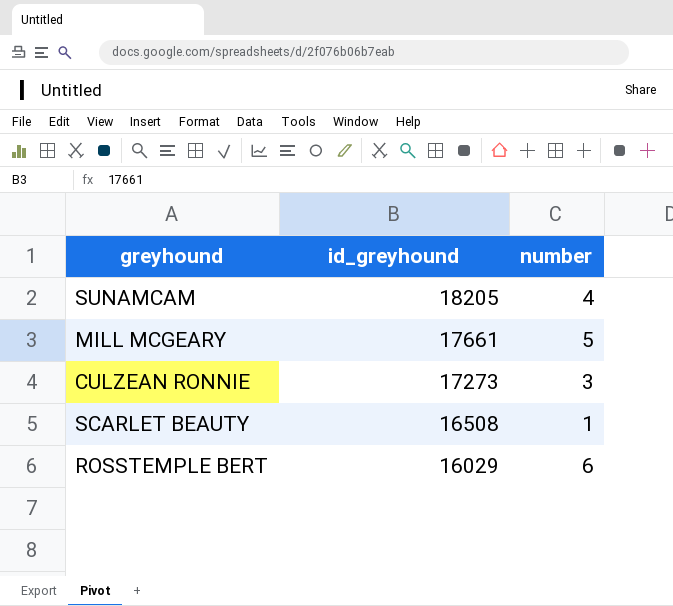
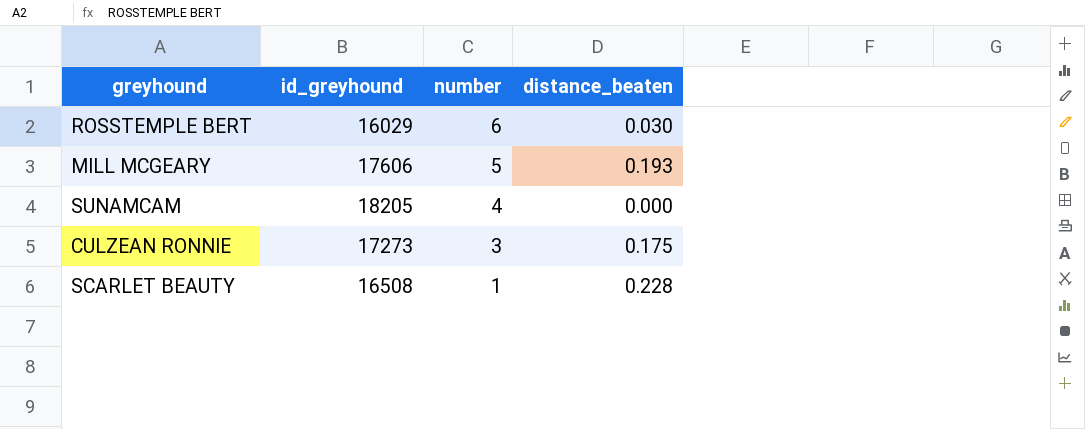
row order: id_greyhound descending -> number descending
column distance_beaten | position: none -> 4
MILL MCGEARY | id_greyhound: 17661 -> 17606

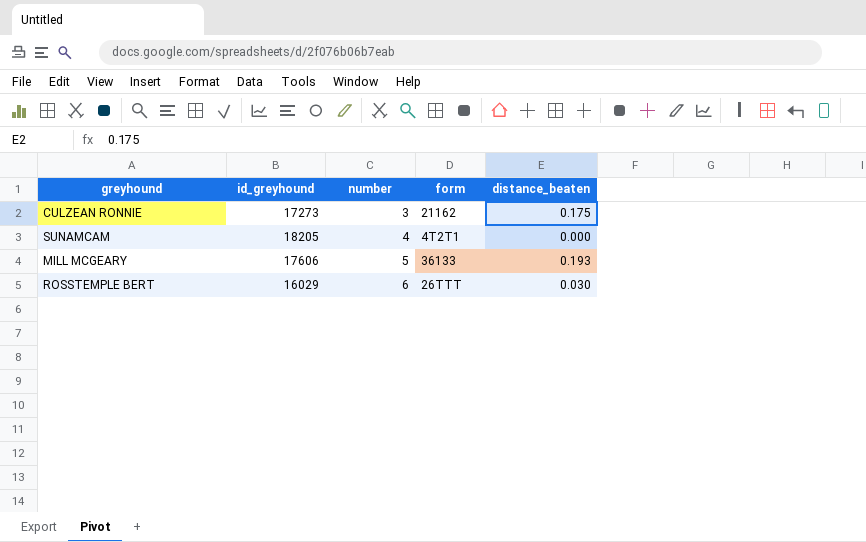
row order: number descending -> number ascending
column form | position: none -> 4
row SCARLET BEAUTY: 16508 | 1 | 0.228 -> none

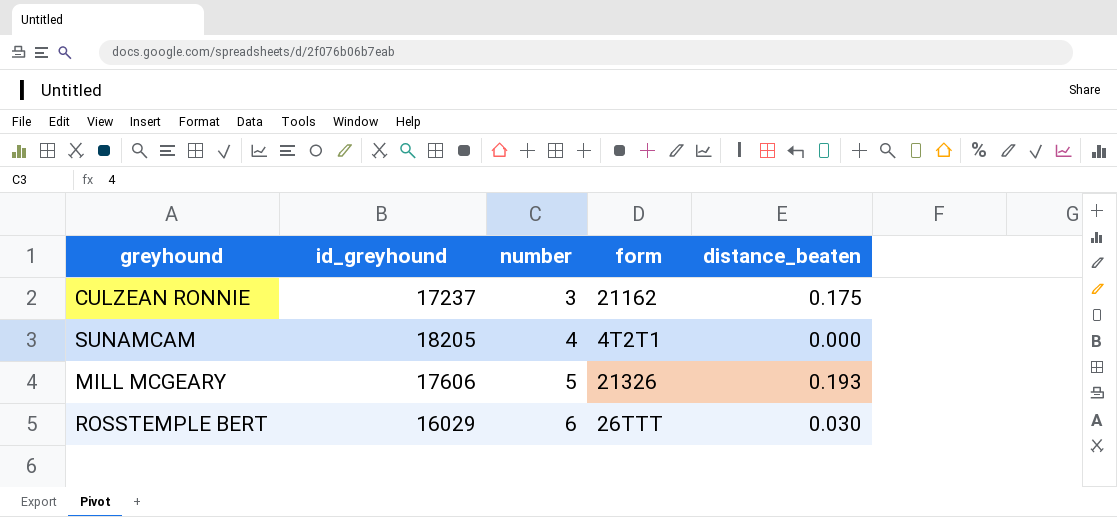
CULZEAN RONNIE | id_greyhound: 17273 -> 17237
MILL MCGEARY | form: 36133 -> 21326

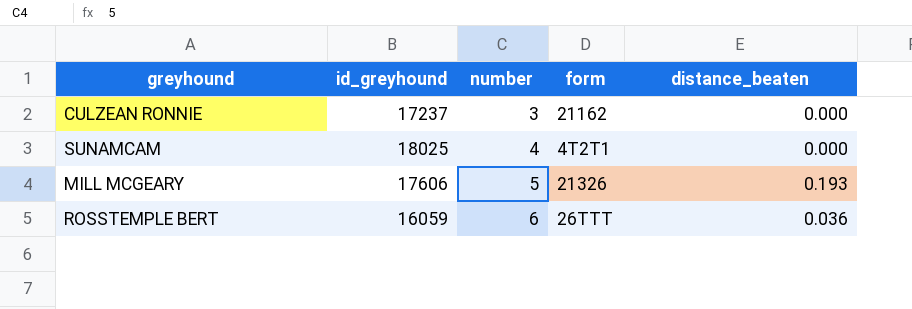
CULZEAN RONNIE | distance_beaten: 0.175 -> 0.000
SUNAMCAM | id_greyhound: 18205 -> 18025
ROSSTEMPLE BERT | id_greyhound: 16029 -> 16059
ROSSTEMPLE BERT | distance_beaten: 0.030 -> 0.036

